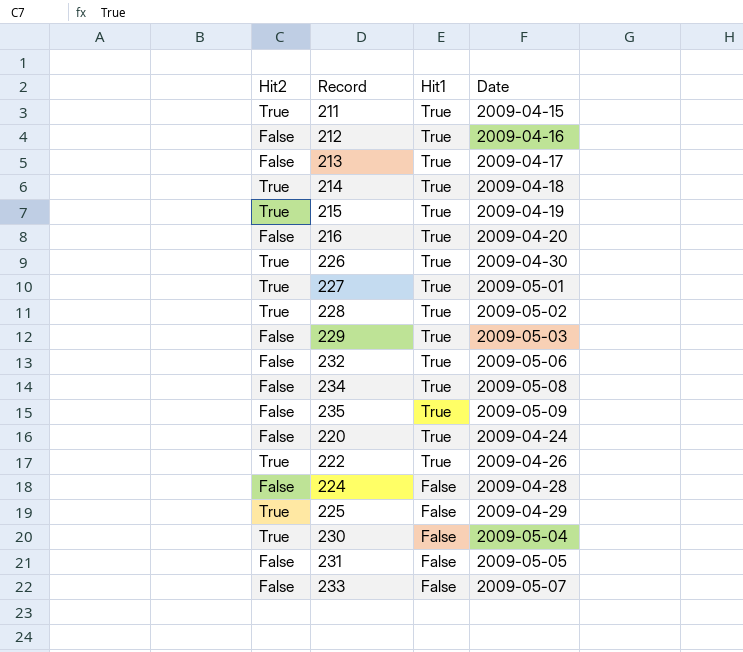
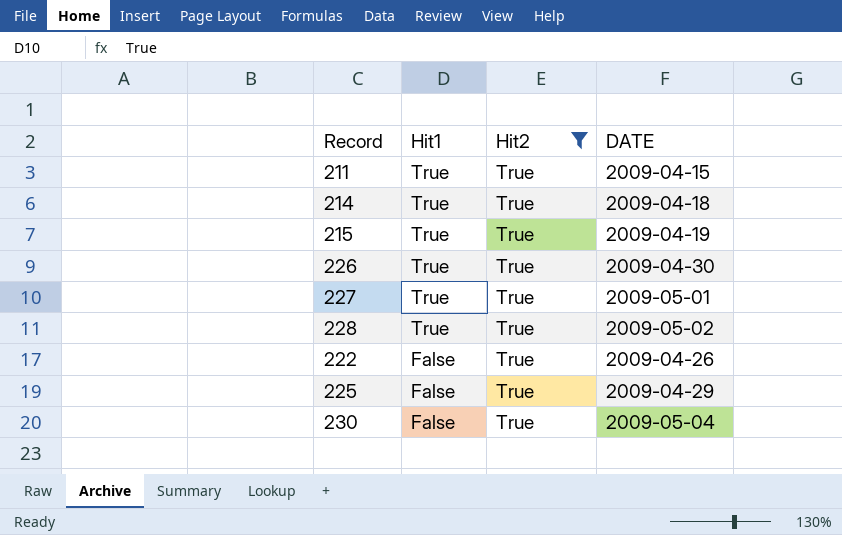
filter: none -> Hit2 = True
column Hit2 | position: 1 -> 3
column name: Date -> DATE
222 | Hit1: True -> False

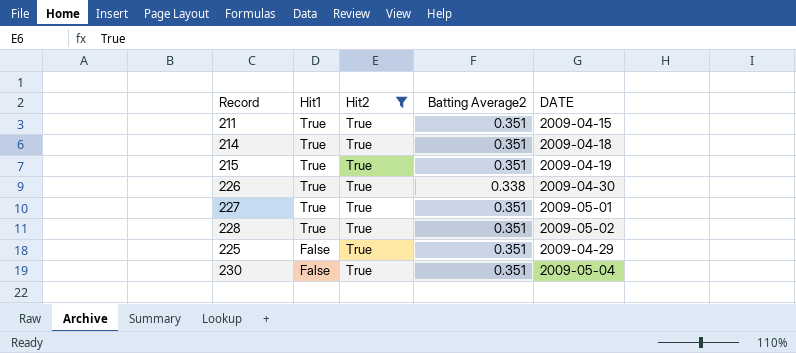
column Batting Average2 | position: none -> 4
row 222: False | True | 2009-04-26 -> none

